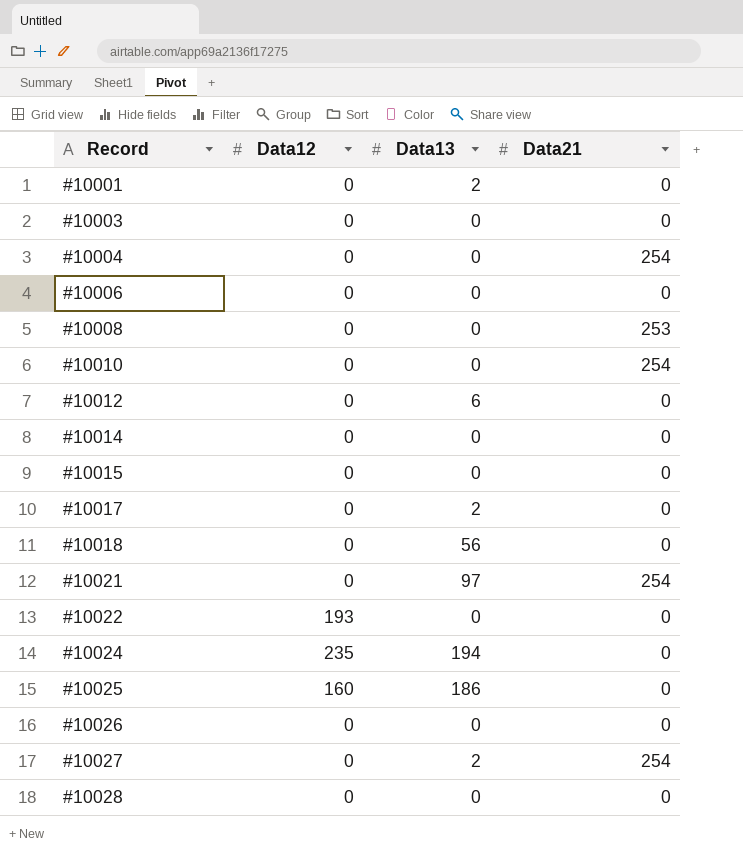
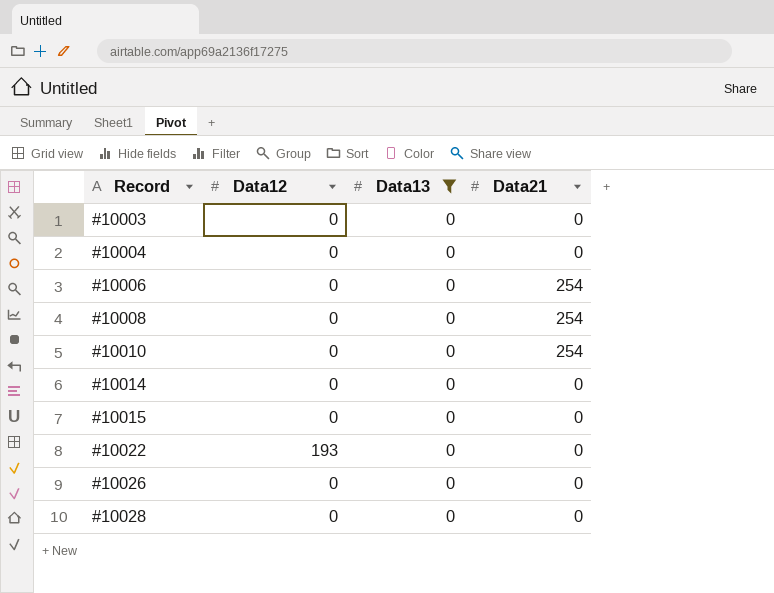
filter: none -> Data13 = 0
#10004 | Data21: 254 -> 0
#10006 | Data21: 0 -> 254
#10008 | Data21: 253 -> 254

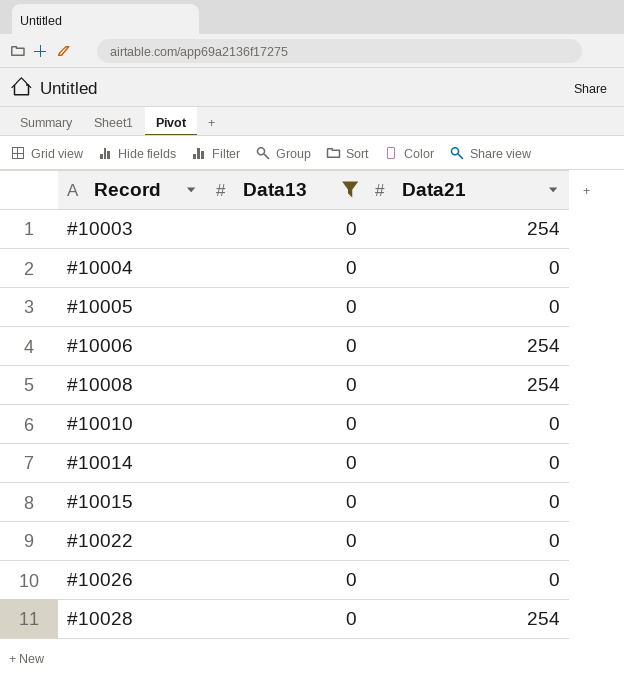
column Data12 | position: 2 -> none
#10003 | Data21: 0 -> 254
row #10005: none -> 0 | 0
#10010 | Data21: 254 -> 0
#10028 | Data21: 0 -> 254

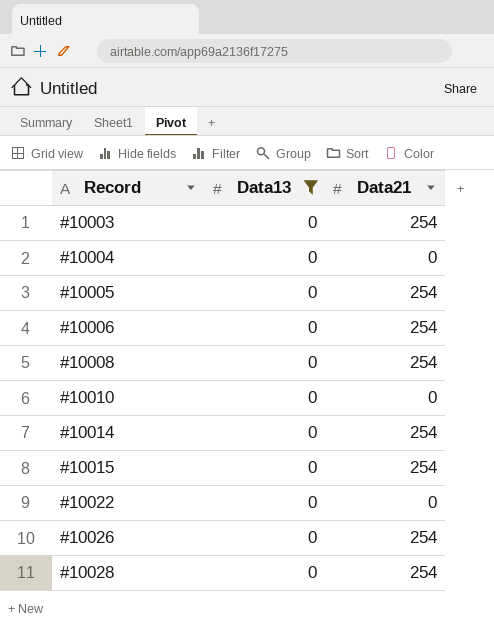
#10005 | Data21: 0 -> 254
#10014 | Data21: 0 -> 254
#10015 | Data21: 0 -> 254
#10026 | Data21: 0 -> 254

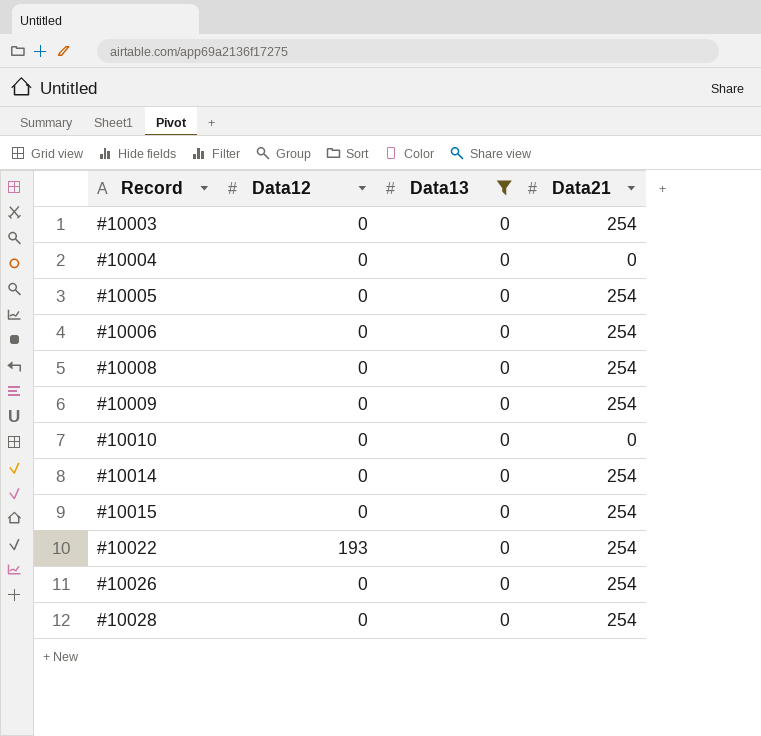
column Data12 | position: none -> 2
row #10009: none -> 0 | 0 | 254
#10022 | Data21: 0 -> 254

